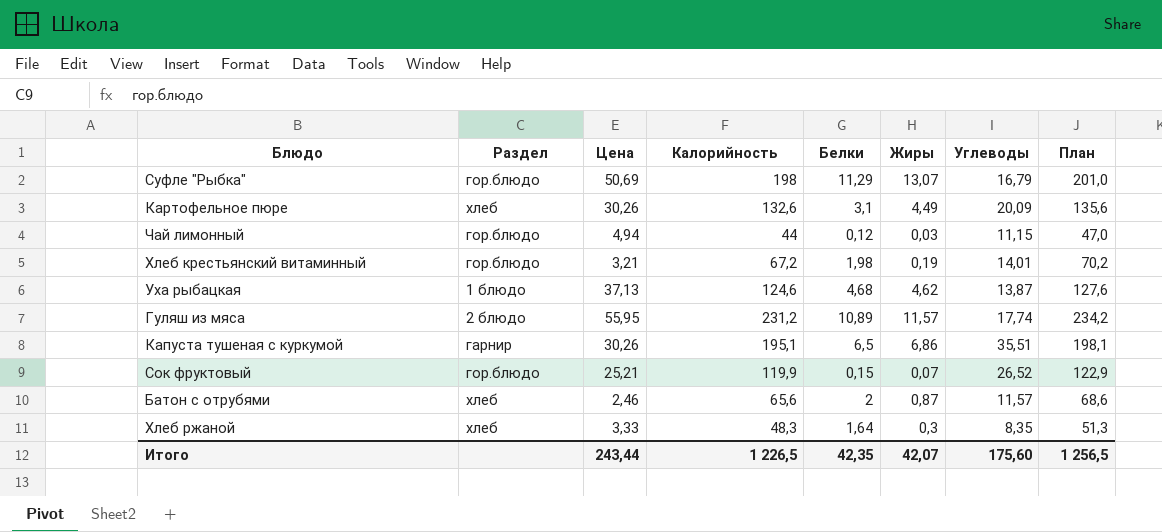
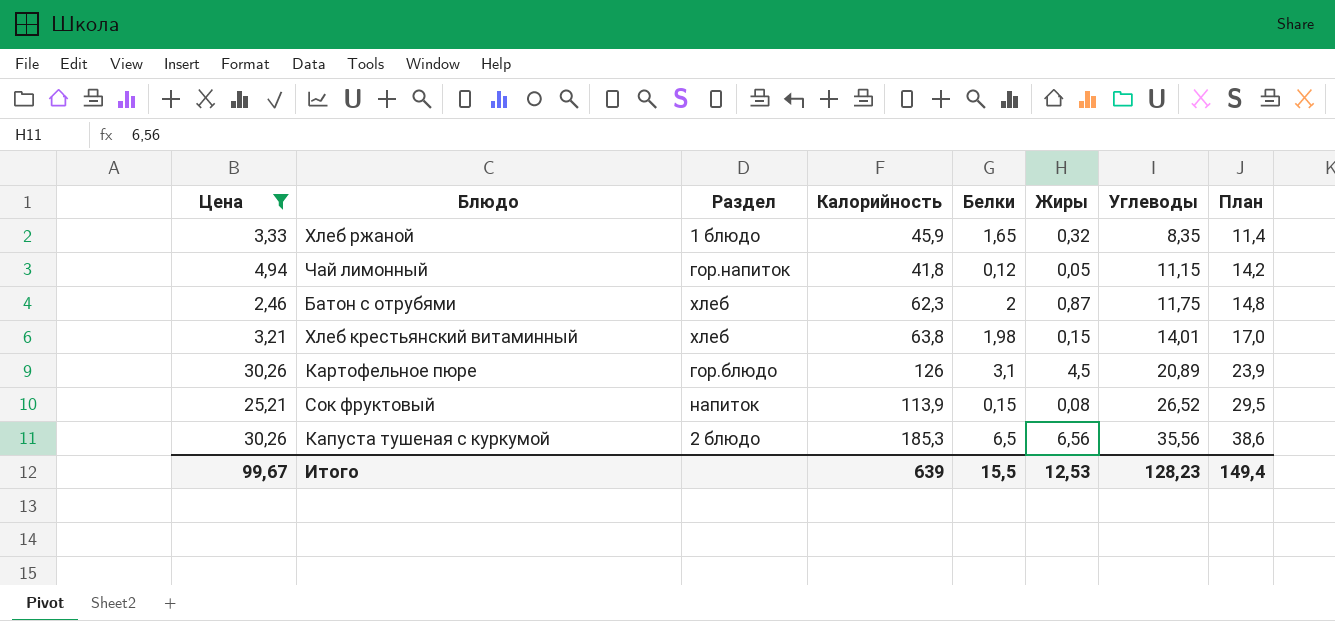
filter: none -> Цена <= 30,26
row order: none -> Углеводы ascending
column Цена | position: 3 -> 1
column План | formula: [Калорийность] + 3 -> [Углеводы] + 3
Хлеб ржаной | Раздел: хлеб -> 1 блюдо
Хлеб ржаной | Калорийность: 48,3 -> 45,9
Хлеб ржаной | Белки: 1,64 -> 1,65
Хлеб ржаной | Жиры: 0,3 -> 0,32
Чай лимонный | Раздел: гор.блюдо -> гор.напиток
Чай лимонный | Калорийность: 44 -> 41,8
Чай лимонный | Жиры: 0,03 -> 0,05
Батон с отрубями | Калорийность: 65,6 -> 62,3
Батон с отрубями | Углеводы: 11,57 -> 11,75
Хлеб крестьянский витаминный | Раздел: гор.блюдо -> хлеб
Хлеб крестьянский витаминный | Калорийность: 67,2 -> 63,8
Хлеб крестьянский витаминный | Жиры: 0,19 -> 0,15
Картофельное пюре | Раздел: хлеб -> гор.блюдо
Картофельное пюре | Калорийность: 132,6 -> 126
Картофельное пюре | Жиры: 4,49 -> 4,5
Картофельное пюре | Углеводы: 20,09 -> 20,89
Сок фруктовый | Раздел: гор.блюдо -> напиток
Сок фруктовый | Калорийность: 119,9 -> 113,9
Сок фруктовый | Жиры: 0,07 -> 0,08
Капуста тушеная с куркумой | Раздел: гарнир -> 2 блюдо
Капуста тушеная с куркумой | Калорийность: 195,1 -> 185,3
Капуста тушеная с куркумой | Жиры: 6,86 -> 6,56
Капуста тушеная с куркумой | Углеводы: 35,51 -> 35,56
Итого | Цена: 243,44 -> 99,67
Итого | Калорийность: 1 226,5 -> 639
Итого | Белки: 42,35 -> 15,5
Итого | Жиры: 42,07 -> 12,53
Итого | Углеводы: 175,60 -> 128,23
Итого | План: 1 256,5 -> 149,4

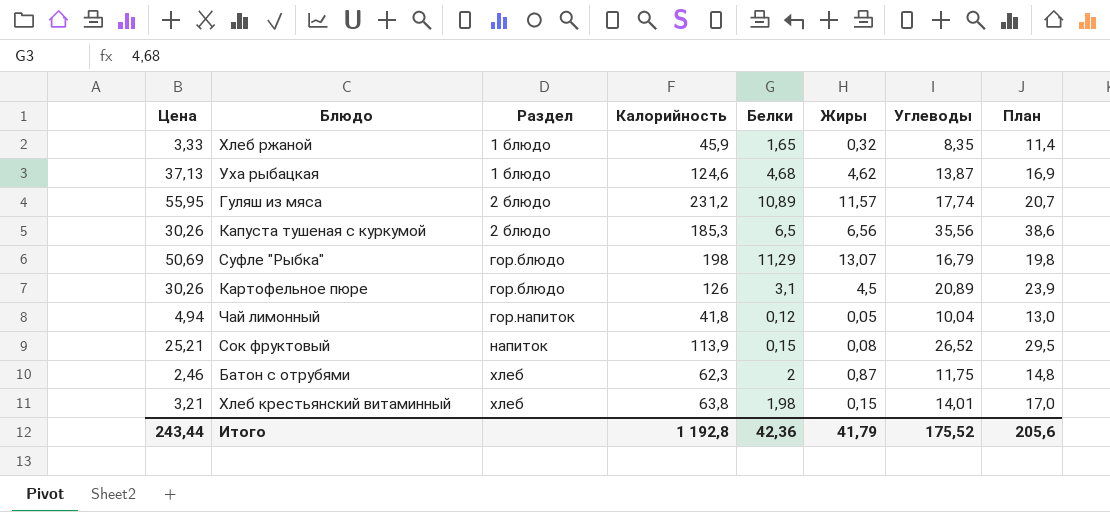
filter: Цена <= 30,26 -> none
row order: Углеводы ascending -> Раздел ascending
Чай лимонный | Углеводы: 11,15 -> 10,04
Чай лимонный | План: 14,2 -> 13,0
Итого | Цена: 99,67 -> 243,44
Итого | Калорийность: 639 -> 1 192,8
Итого | Белки: 15,5 -> 42,36
Итого | Жиры: 12,53 -> 41,79
Итого | Углеводы: 128,23 -> 175,52
Итого | План: 149,4 -> 205,6

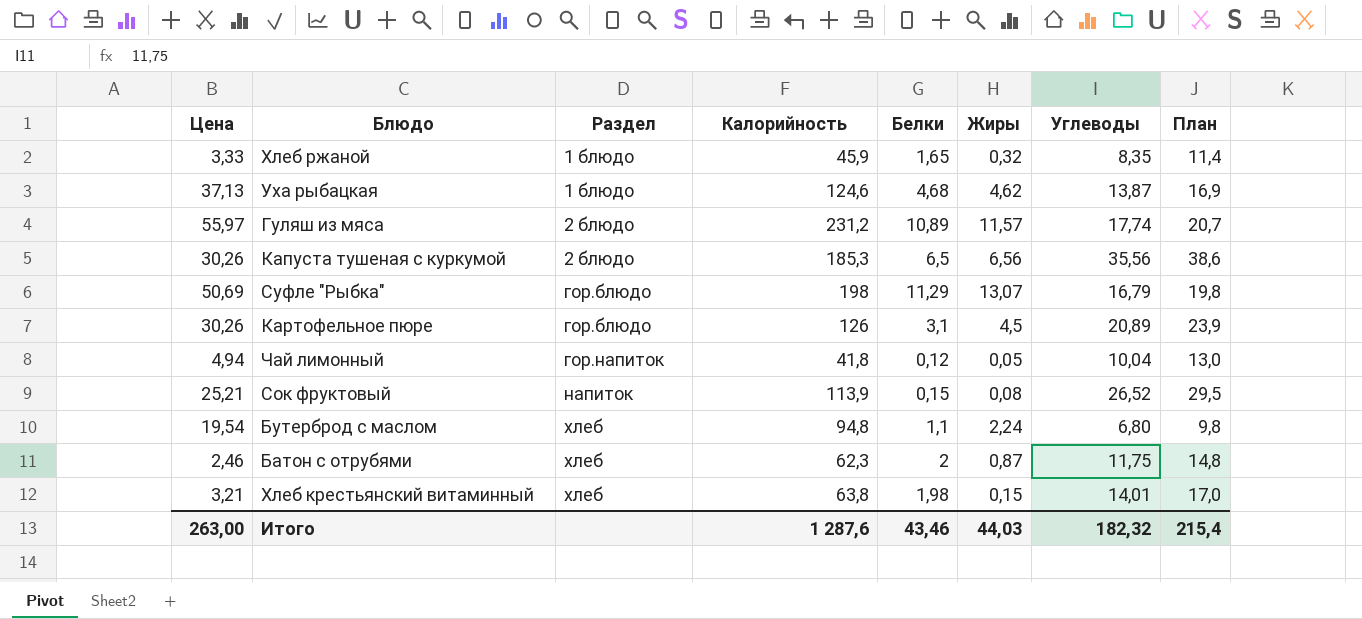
Гуляш из мяса | Цена: 55,95 -> 55,97
row Бутерброд с маслом: none -> 19,54 | хлеб | 94,8 | 1,1 | 2,24 | 6,80 | 9,8
Итого | Цена: 243,44 -> 263,00
Итого | Калорийность: 1 192,8 -> 1 287,6
Итого | Белки: 42,36 -> 43,46
Итого | Жиры: 41,79 -> 44,03
Итого | Углеводы: 175,52 -> 182,32
Итого | План: 205,6 -> 215,4

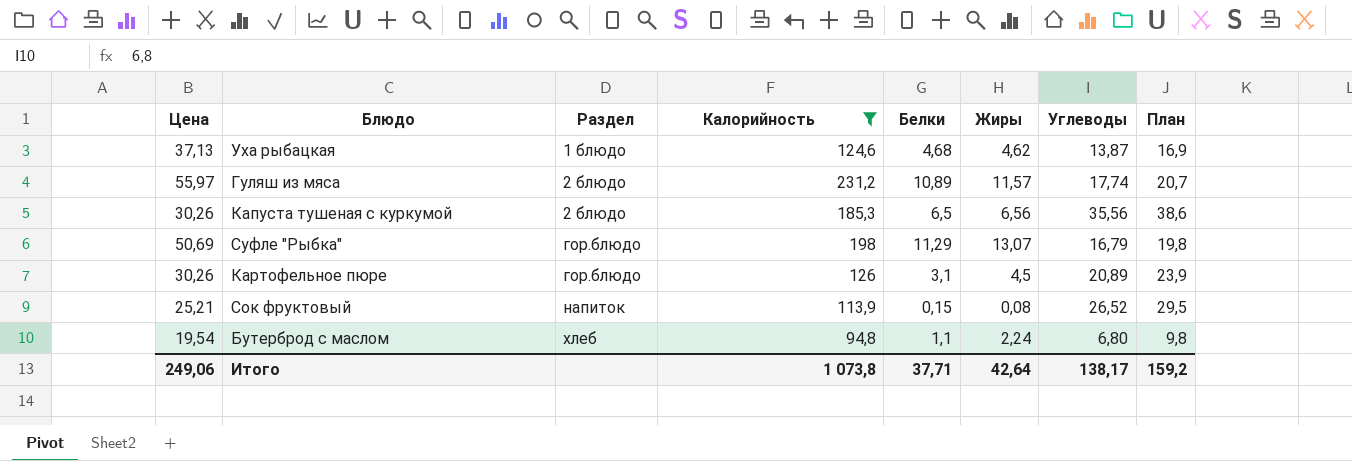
filter: none -> Калорийность >= 94,8
Итого | Цена: 263,00 -> 249,06
Итого | Калорийность: 1 287,6 -> 1 073,8
Итого | Белки: 43,46 -> 37,71
Итого | Жиры: 44,03 -> 42,64
Итого | Углеводы: 182,32 -> 138,17
Итого | План: 215,4 -> 159,2

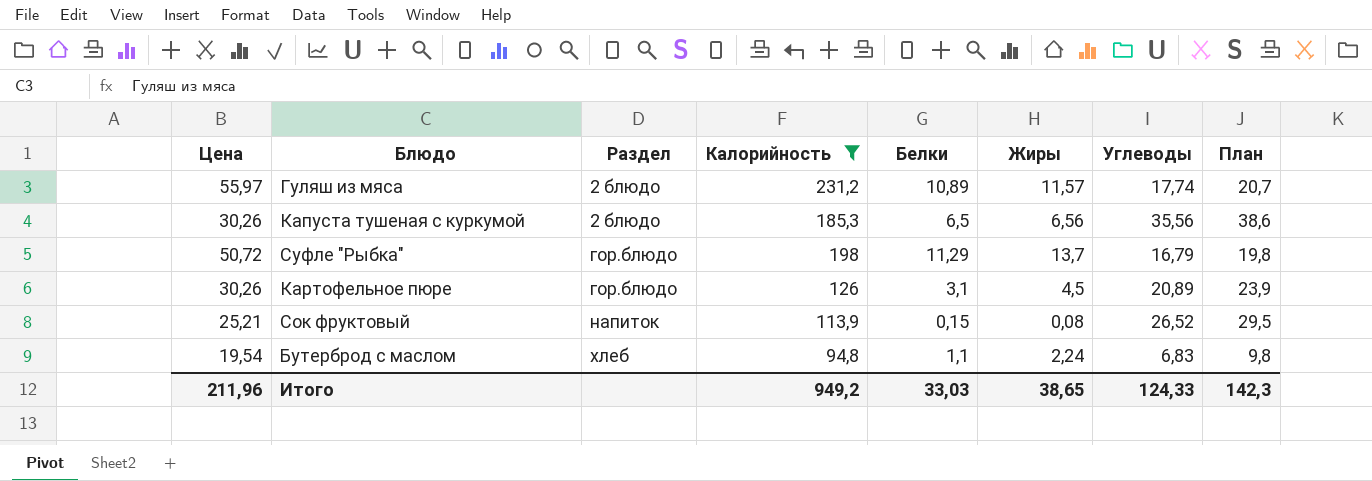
row Уха рыбацкая: 37,13 | 1 блюдо | 124,6 | 4,68 | 4,62 | 13,87 | 16,9 -> none
Суфле "Рыбка" | Цена: 50,69 -> 50,72
Суфле "Рыбка" | Жиры: 13,07 -> 13,7
Бутерброд с маслом | Углеводы: 6,80 -> 6,83
Итого | Цена: 249,06 -> 211,96
Итого | Калорийность: 1 073,8 -> 949,2
Итого | Белки: 37,71 -> 33,03
Итого | Жиры: 42,64 -> 38,65
Итого | Углеводы: 138,17 -> 124,33
Итого | План: 159,2 -> 142,3

